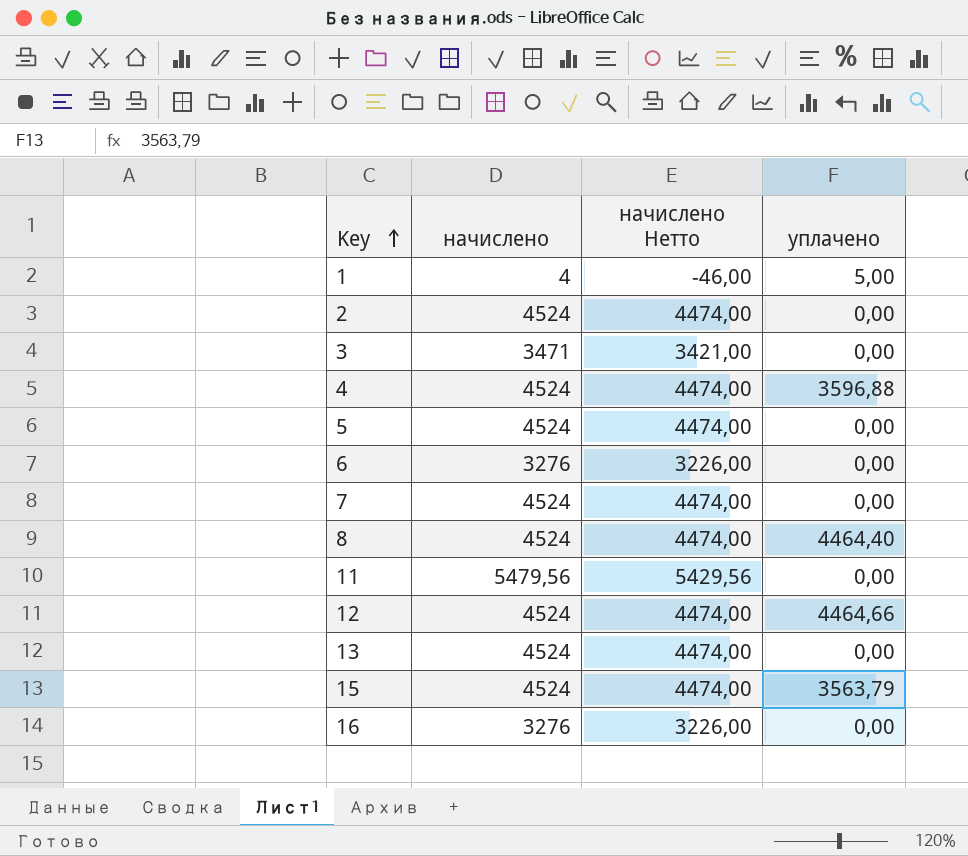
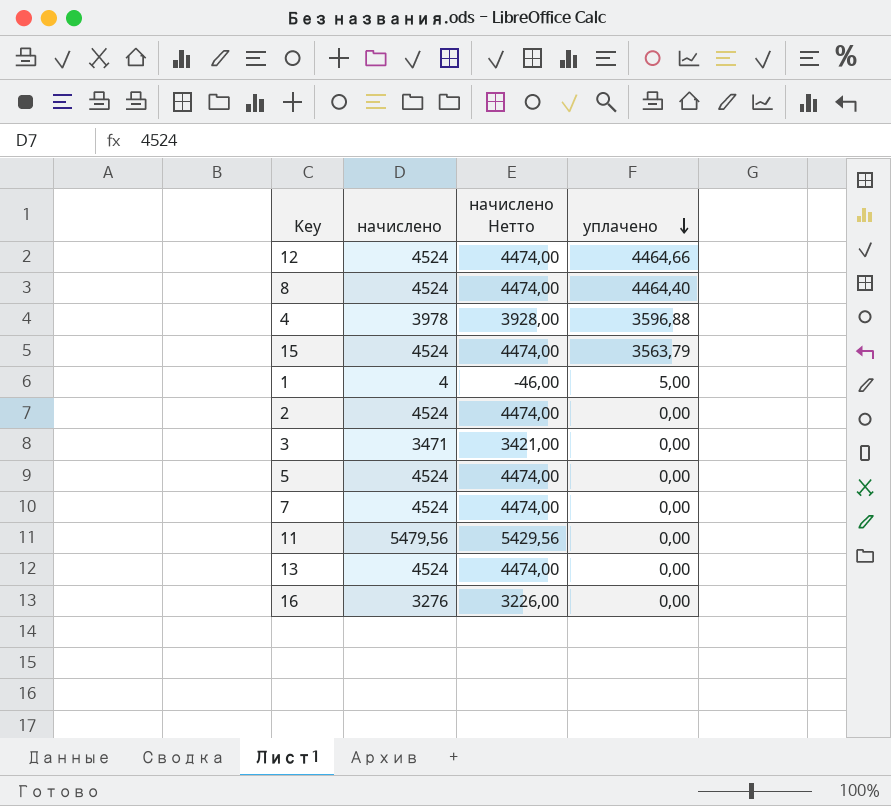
row order: Key ascending -> уплачено descending
row 6: 3276 | 3226,00 | 0,00 -> none
4 | начислено: 4524 -> 3978
4 | начислено Нетто: 4474,00 -> 3928,00

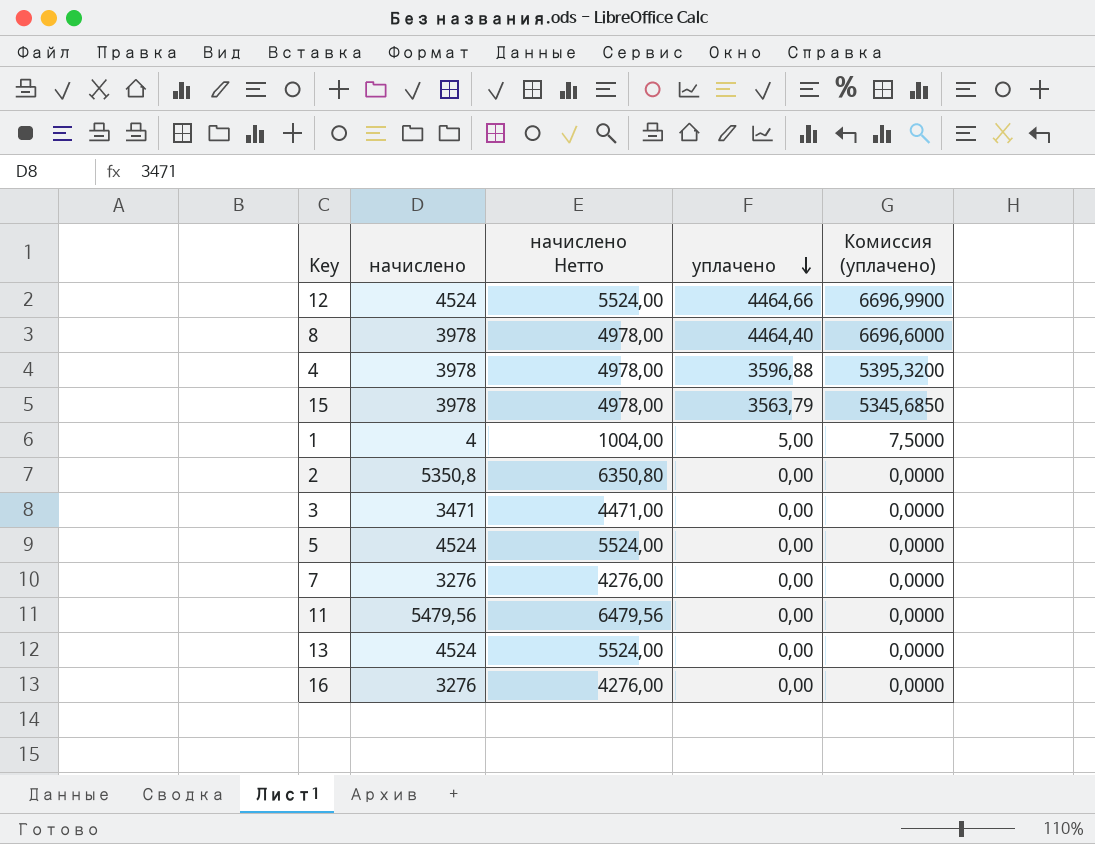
column начислено Нетто | formula: [начислено] - 50 -> [начислено] + 1000
column Комиссия (уплачено) | formula: none -> [уплачено] * 1,5
8 | начислено: 4524 -> 3978
15 | начислено: 4524 -> 3978
2 | начислено: 4524 -> 5350,8
7 | начислено: 4524 -> 3276

